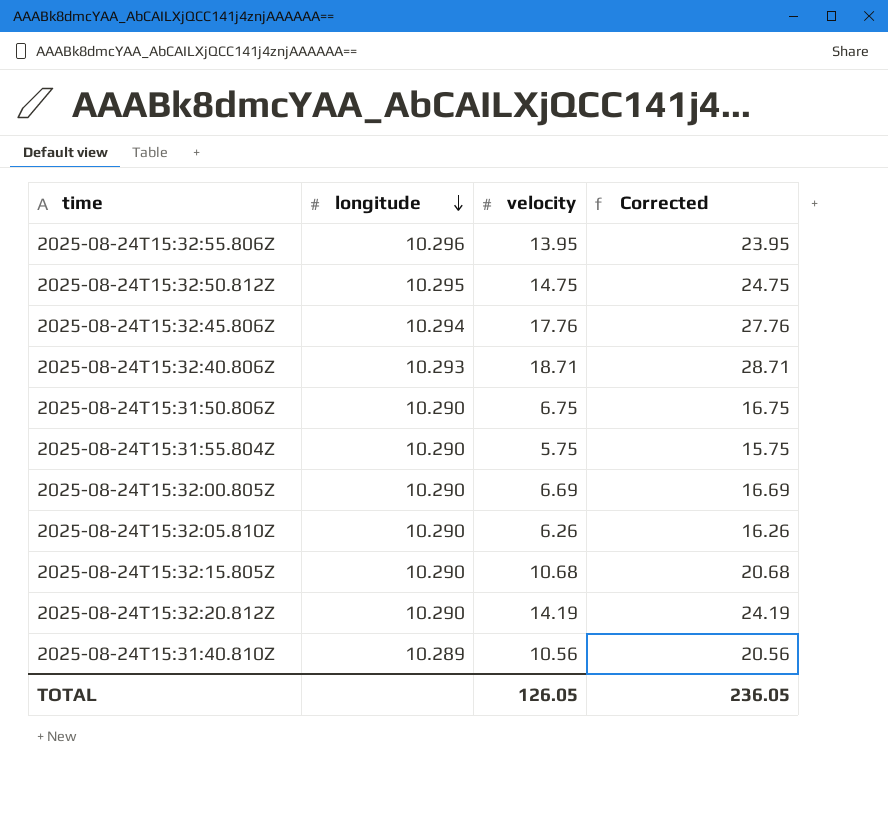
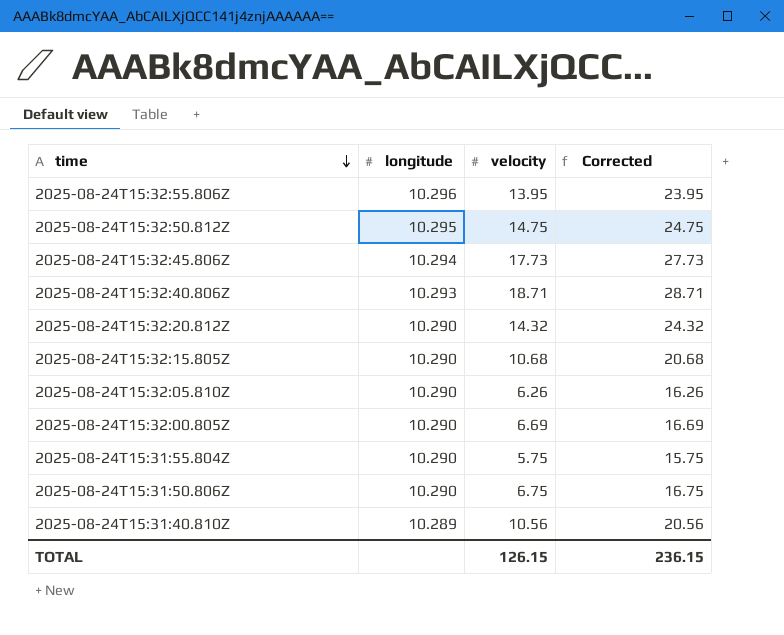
row order: longitude descending -> time descending
2025-08-24T15:32:45.806Z | velocity: 17.76 -> 17.73
2025-08-24T15:32:45.806Z | Corrected: 27.76 -> 27.73
2025-08-24T15:32:20.812Z | velocity: 14.19 -> 14.32
2025-08-24T15:32:20.812Z | Corrected: 24.19 -> 24.32
TOTAL | velocity: 126.05 -> 126.15
TOTAL | Corrected: 236.05 -> 236.15

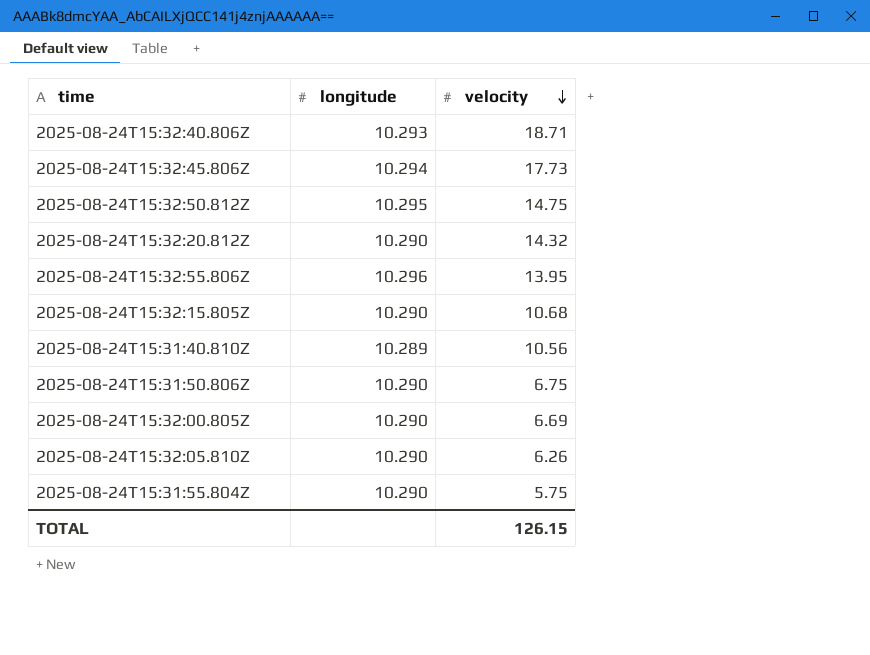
row order: time descending -> velocity descending
column Corrected | formula: [velocity] + 10 -> none

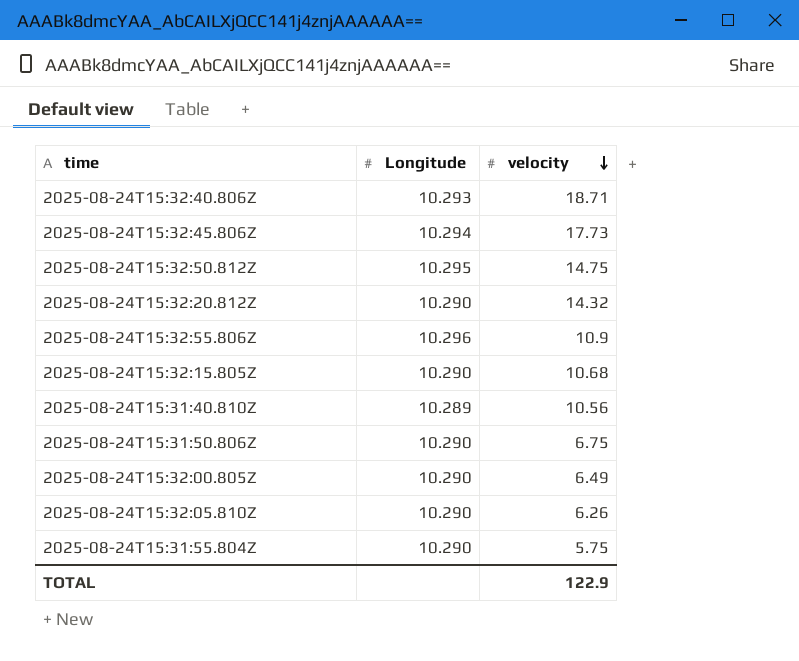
column name: longitude -> Longitude
2025-08-24T15:32:55.806Z | velocity: 13.95 -> 10.9
2025-08-24T15:32:00.805Z | velocity: 6.69 -> 6.49
TOTAL | velocity: 126.15 -> 122.9

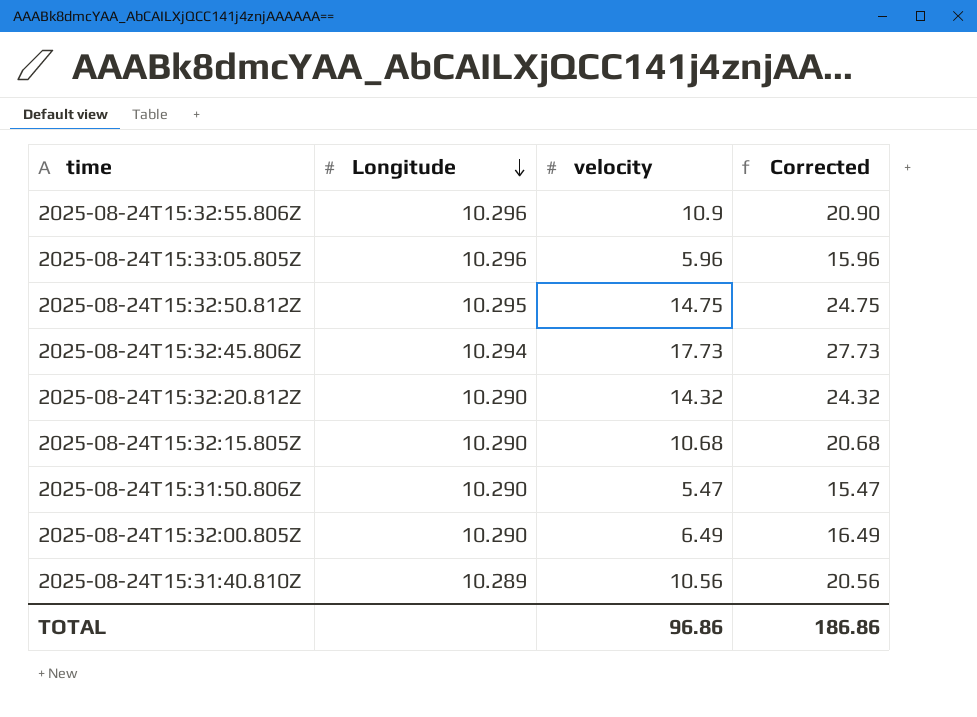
row order: velocity descending -> Longitude descending
column Corrected | formula: none -> [velocity] + 10
row 2025-08-24T15:32:40.806Z: 10.293 | 18.71 -> none
row 2025-08-24T15:32:05.810Z: 10.290 | 6.26 -> none
row 2025-08-24T15:31:55.804Z: 10.290 | 5.75 -> none
row 2025-08-24T15:33:05.805Z: none -> 10.296 | 5.96 | 15.96
2025-08-24T15:31:50.806Z | velocity: 6.75 -> 5.47
TOTAL | velocity: 122.9 -> 96.86

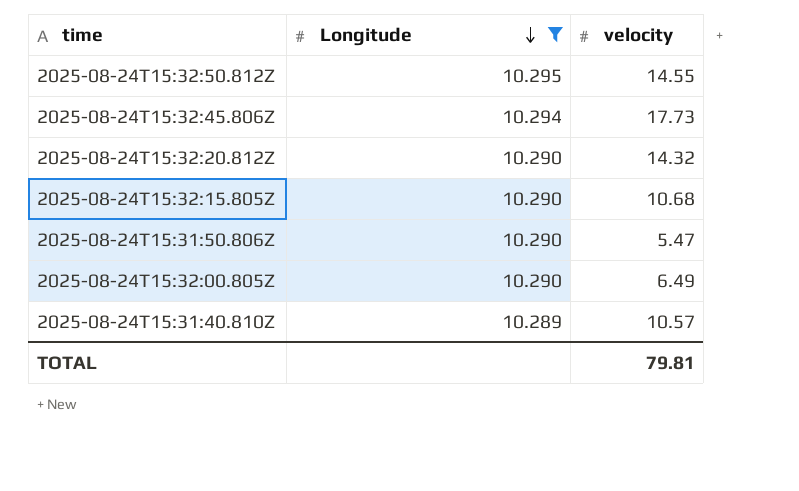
filter: none -> Longitude != 10.296
column Corrected | formula: [velocity] + 10 -> none
2025-08-24T15:32:50.812Z | velocity: 14.75 -> 14.55
2025-08-24T15:31:40.810Z | velocity: 10.56 -> 10.57
TOTAL | velocity: 96.86 -> 79.81

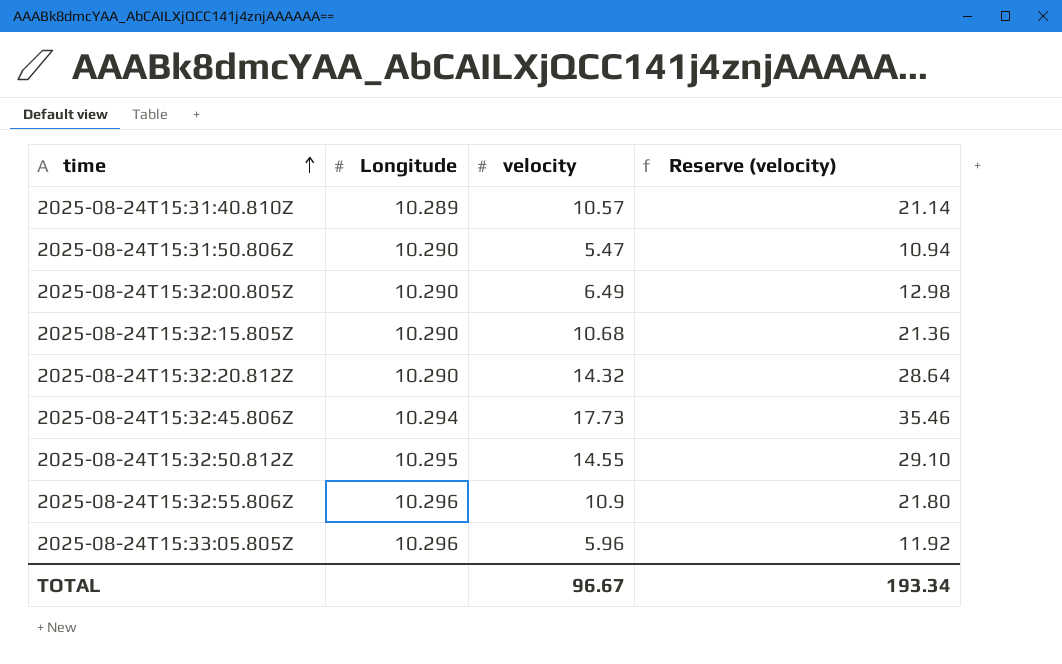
filter: Longitude != 10.296 -> none
row order: Longitude descending -> time ascending
column Reserve (velocity) | formula: none -> [velocity] * 2
TOTAL | velocity: 79.81 -> 96.67

